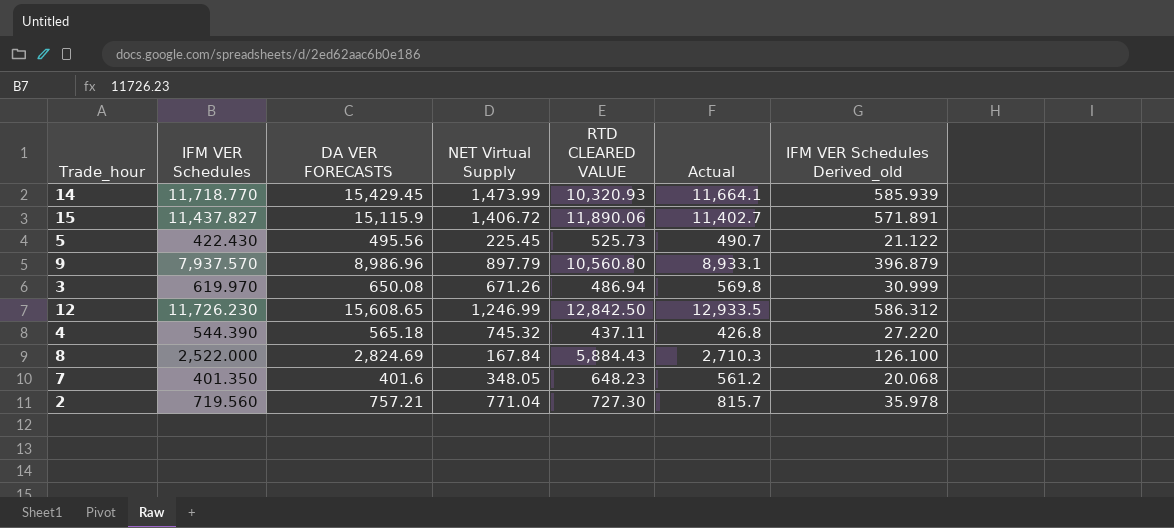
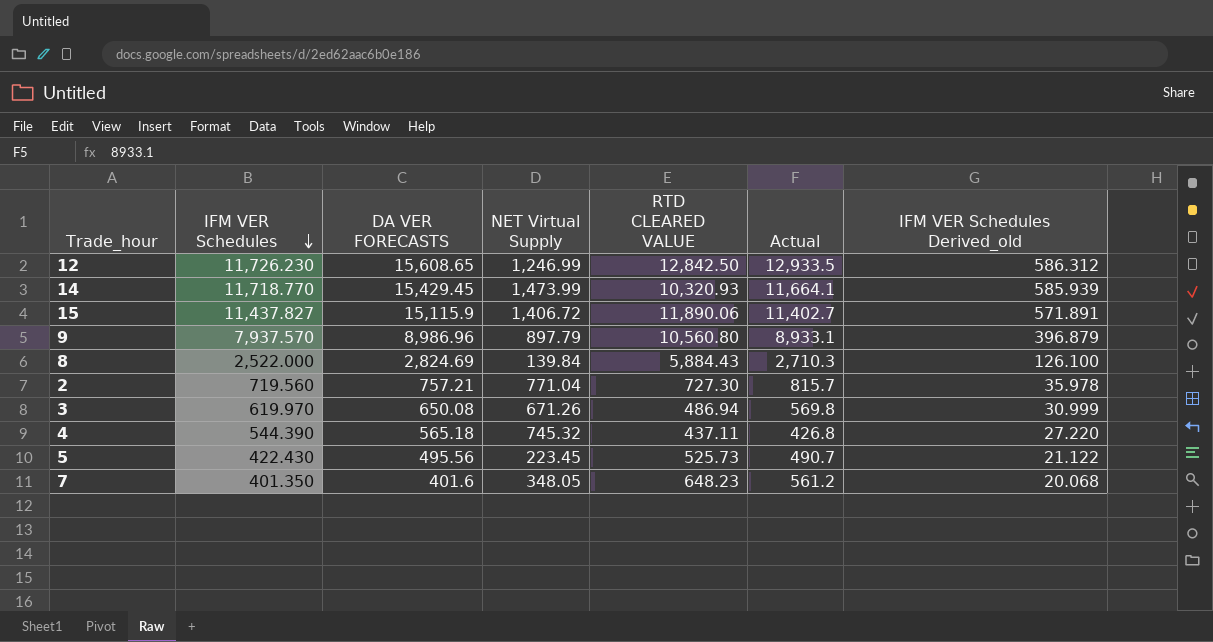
row order: none -> IFM VER Schedules descending
8 | NET Virtual Supply: 167.84 -> 139.84
5 | NET Virtual Supply: 225.45 -> 223.45

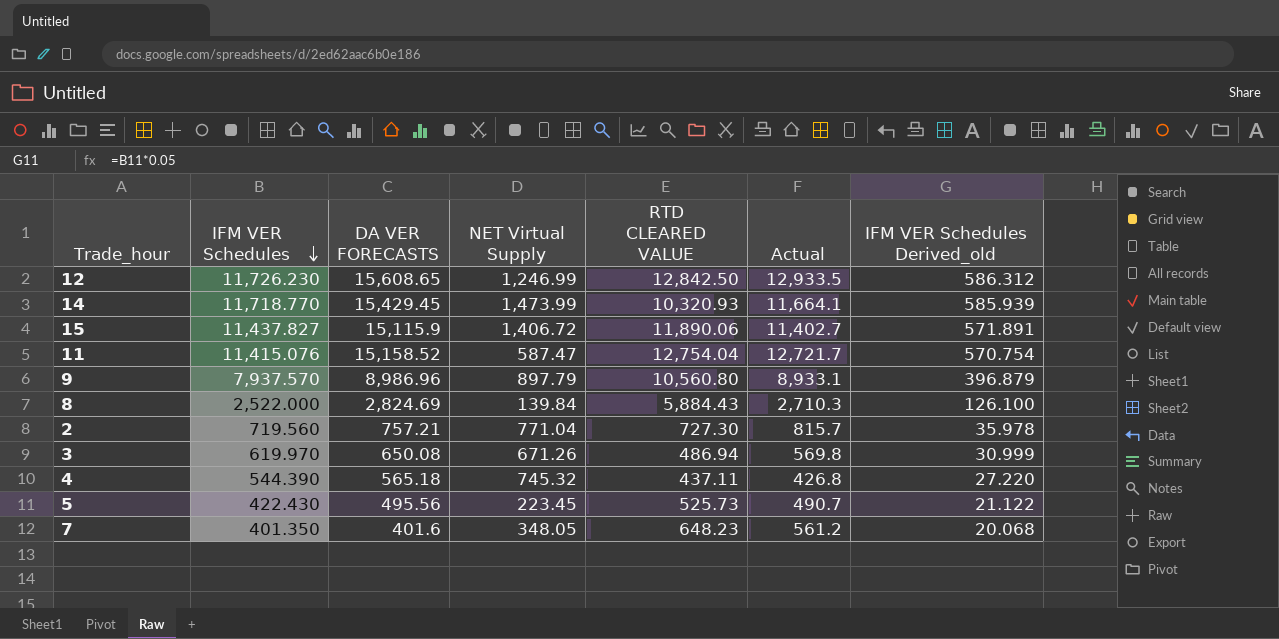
row 11: none -> 11,415.076 | 15,158.52 | 587.47 | 12,754.04 | 12,721.7 | 570.754

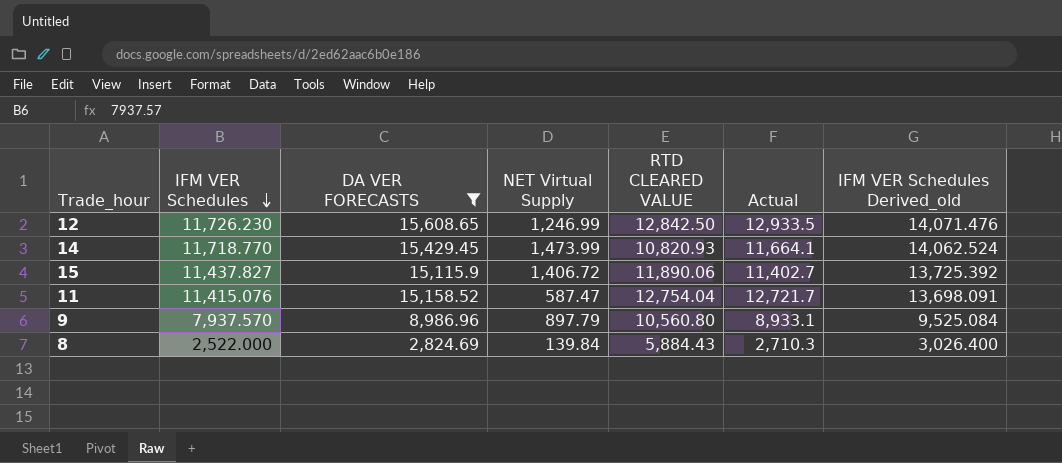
filter: none -> DA VER FORECASTS >= 2,824.69
column IFM VER Schedules Derived_old | formula: [IFM VER Schedules] * 0.05 -> [IFM VER Schedules] * 1.2
14 | RTD CLEARED VALUE: 10,320.93 -> 10,820.93

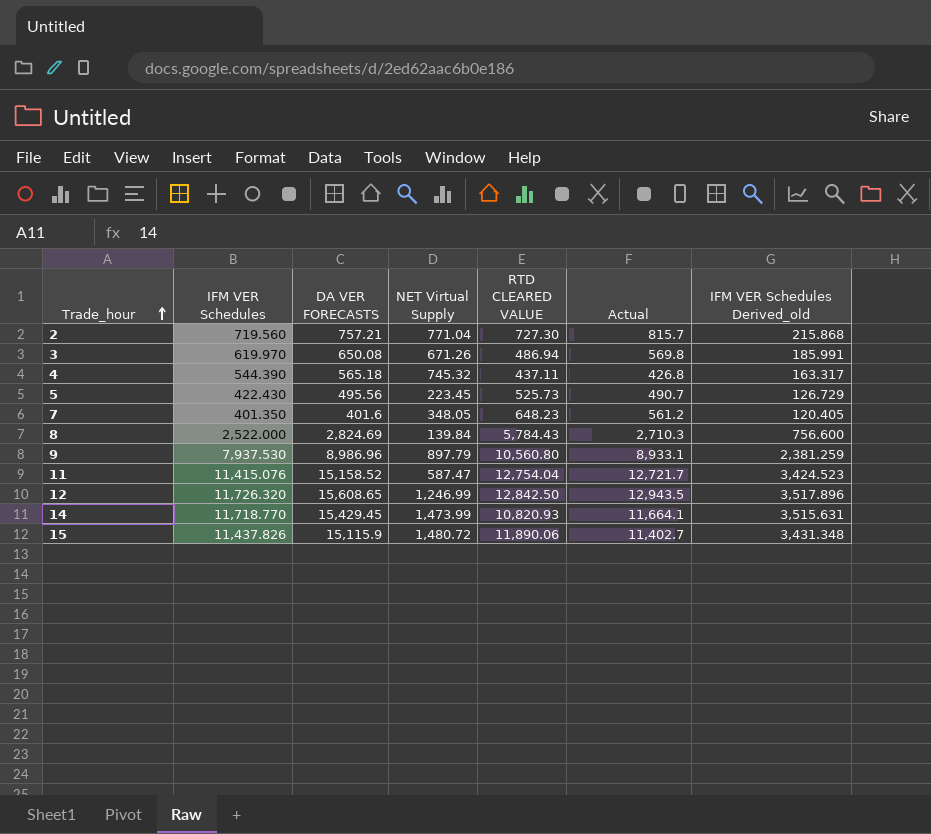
filter: DA VER FORECASTS >= 2,824.69 -> none
row order: IFM VER Schedules descending -> Trade_hour ascending
column IFM VER Schedules Derived_old | formula: [IFM VER Schedules] * 1.2 -> [IFM VER Schedules] * 0.3
8 | RTD CLEARED VALUE: 5,884.43 -> 5,784.43
9 | IFM VER Schedules: 7,937.570 -> 7,937.530
12 | IFM VER Schedules: 11,726.230 -> 11,726.320
12 | Actual: 12,933.5 -> 12,943.5
15 | IFM VER Schedules: 11,437.827 -> 11,437.826
15 | NET Virtual Supply: 1,406.72 -> 1,480.72

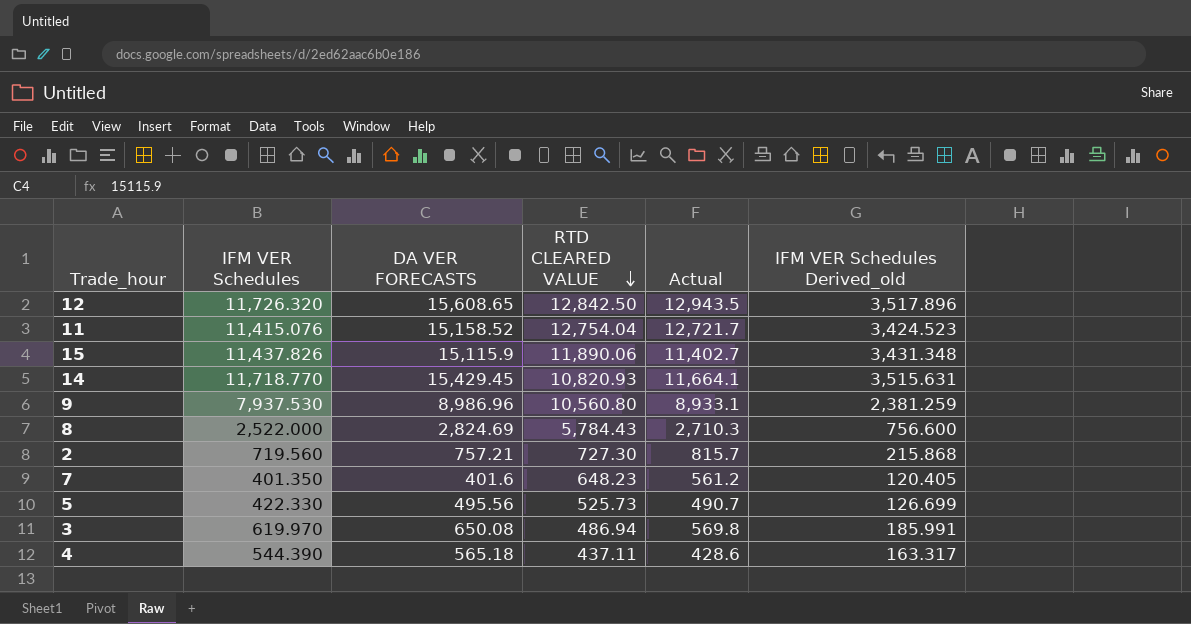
row order: Trade_hour ascending -> RTD CLEARED VALUE descending
column NET Virtual Supply | position: 4 -> none
5 | IFM VER Schedules: 422.430 -> 422.330
5 | IFM VER Schedules Derived_old: 126.729 -> 126.699
4 | Actual: 426.8 -> 428.6

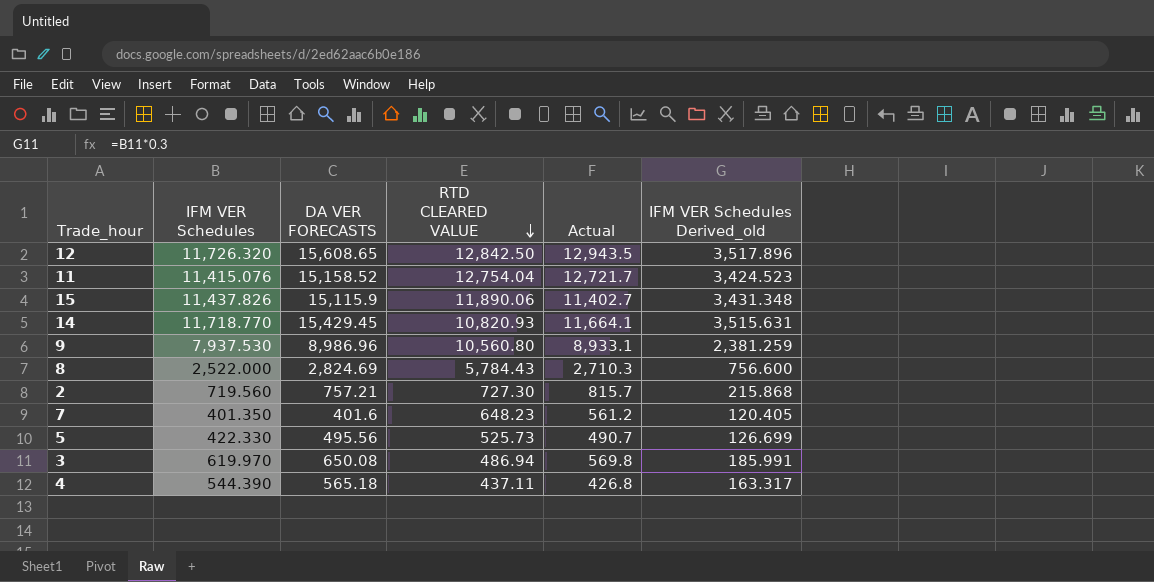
4 | Actual: 428.6 -> 426.8

